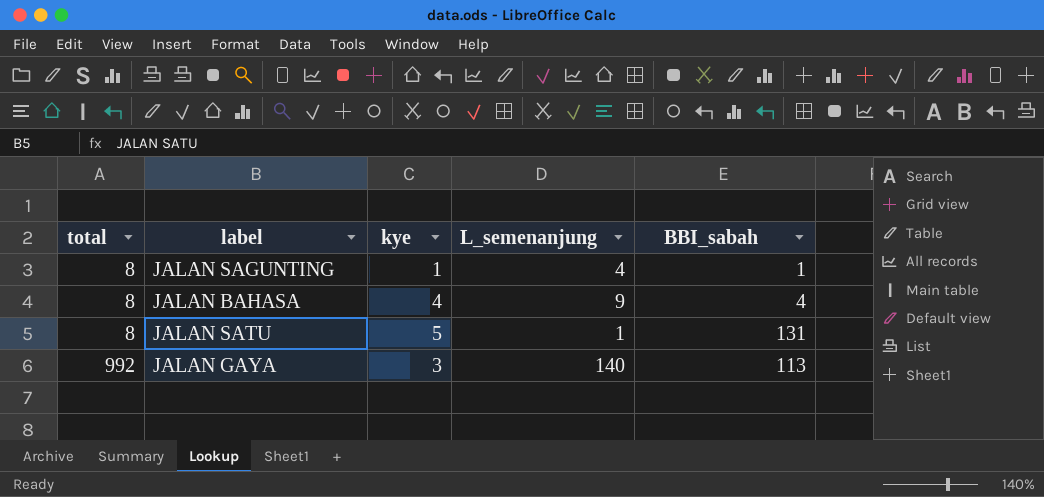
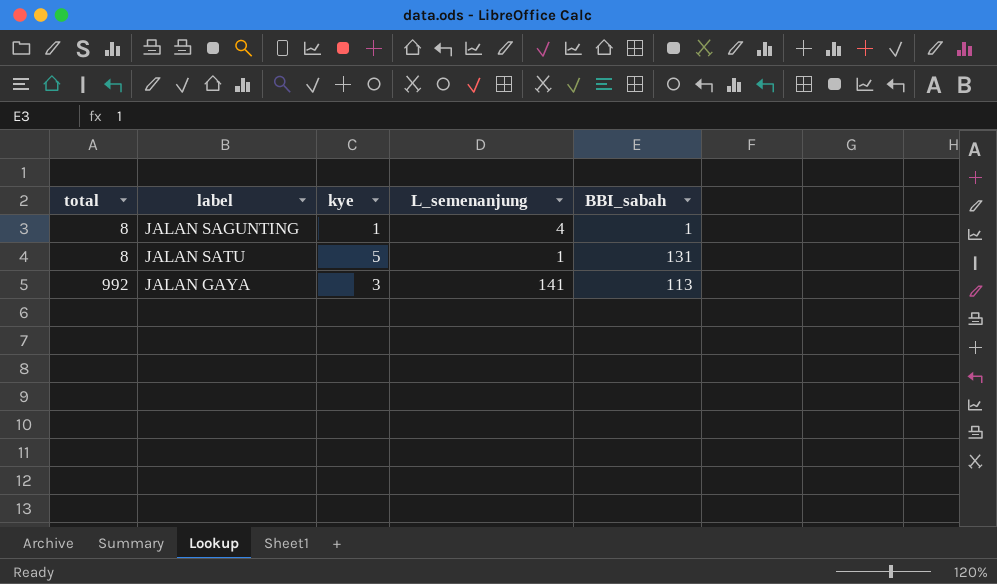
row JALAN BAHASA: 8 | 4 | 9 | 4 -> none
JALAN GAYA | L_semenanjung: 140 -> 141

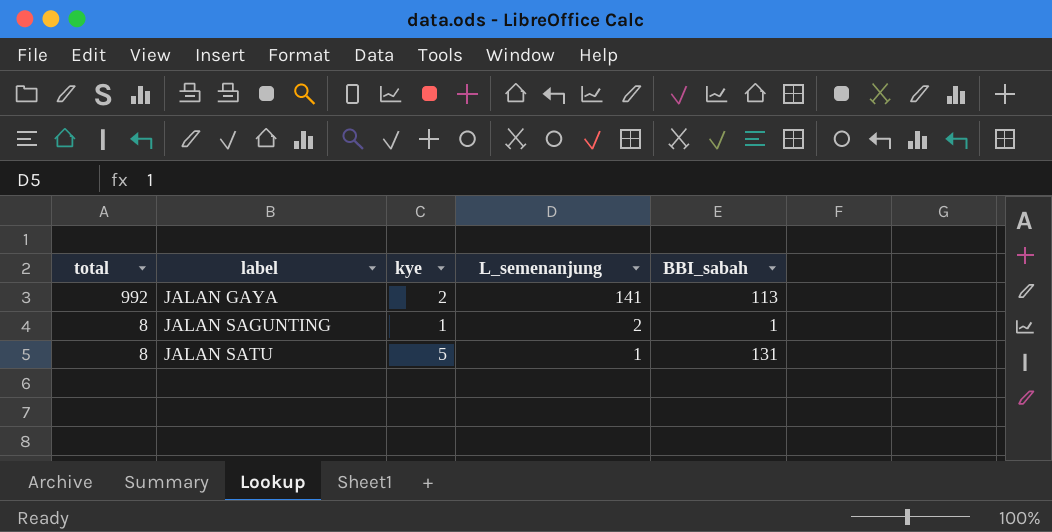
row order: total ascending -> total descending
JALAN GAYA | kye: 3 -> 2
JALAN SAGUNTING | L_semenanjung: 4 -> 2

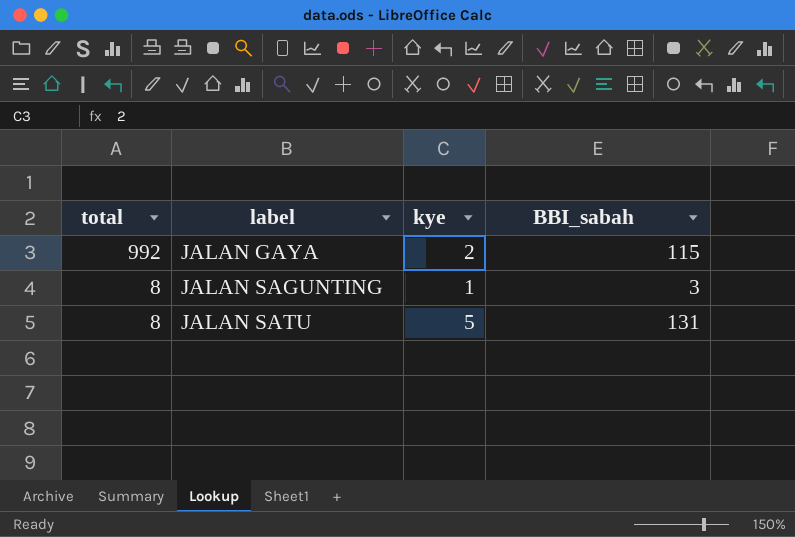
column L_semenanjung | position: 4 -> none
JALAN GAYA | BBI_sabah: 113 -> 115
JALAN SAGUNTING | BBI_sabah: 1 -> 3

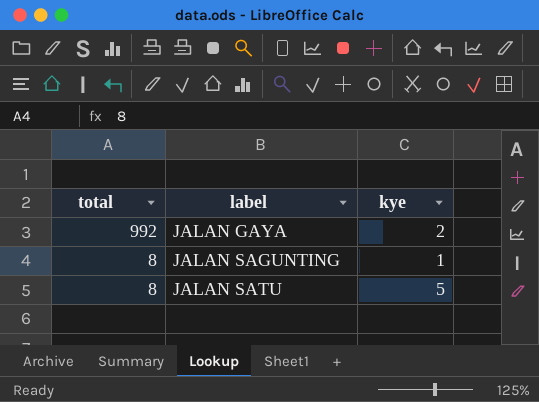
column BBI_sabah | position: 4 -> none

